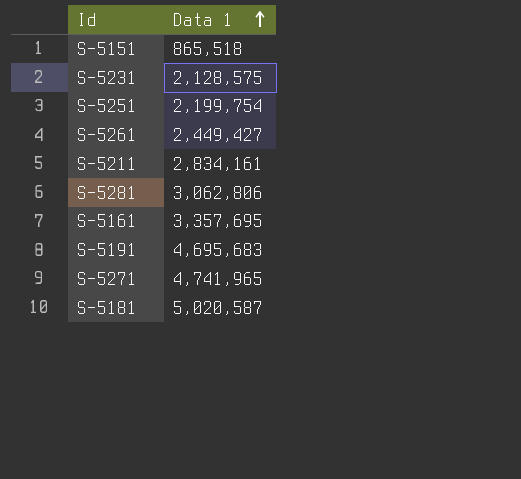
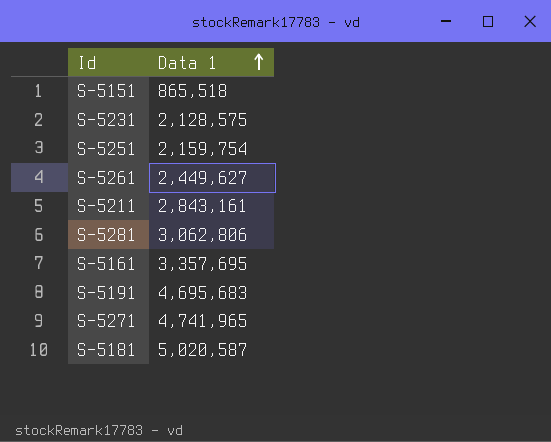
S-5251 | Data 1: 2,199,754 -> 2,159,754
S-5261 | Data 1: 2,449,427 -> 2,449,627
S-5211 | Data 1: 2,834,161 -> 2,843,161

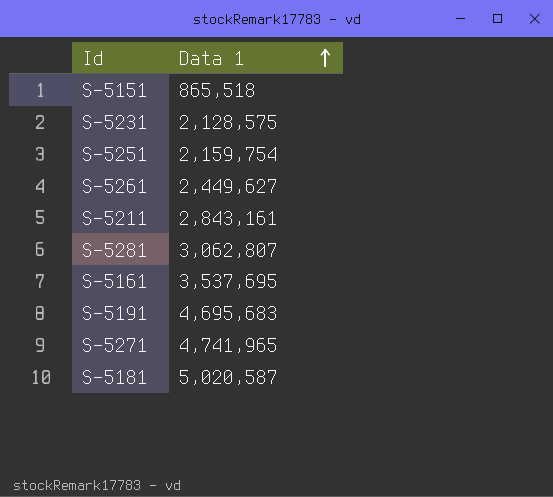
S-5281 | Data 1: 3,062,806 -> 3,062,807
S-5161 | Data 1: 3,357,695 -> 3,537,695

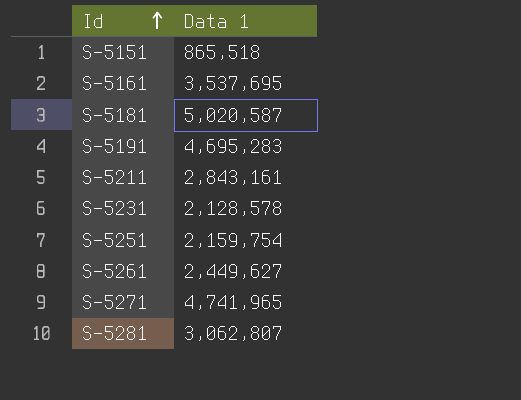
row order: Data 1 ascending -> Id ascending
S-5191 | Data 1: 4,695,683 -> 4,695,283
S-5231 | Data 1: 2,128,575 -> 2,128,578

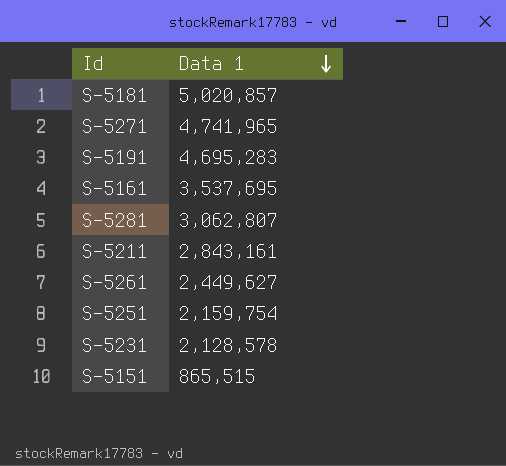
row order: Id ascending -> Data 1 descending
S-5181 | Data 1: 5,020,587 -> 5,020,857
S-5151 | Data 1: 865,518 -> 865,515

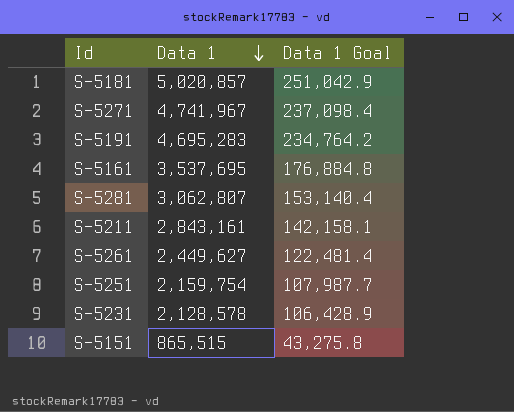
column Data 1 Goal | formula: none -> [Data 1] * 0.05
S-5271 | Data 1: 4,741,965 -> 4,741,967

